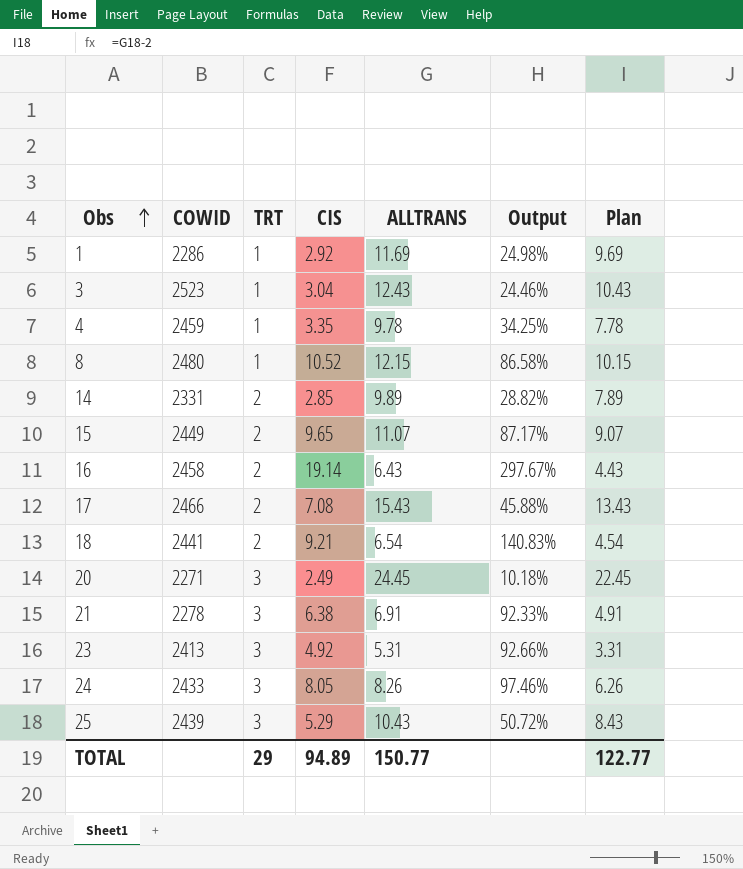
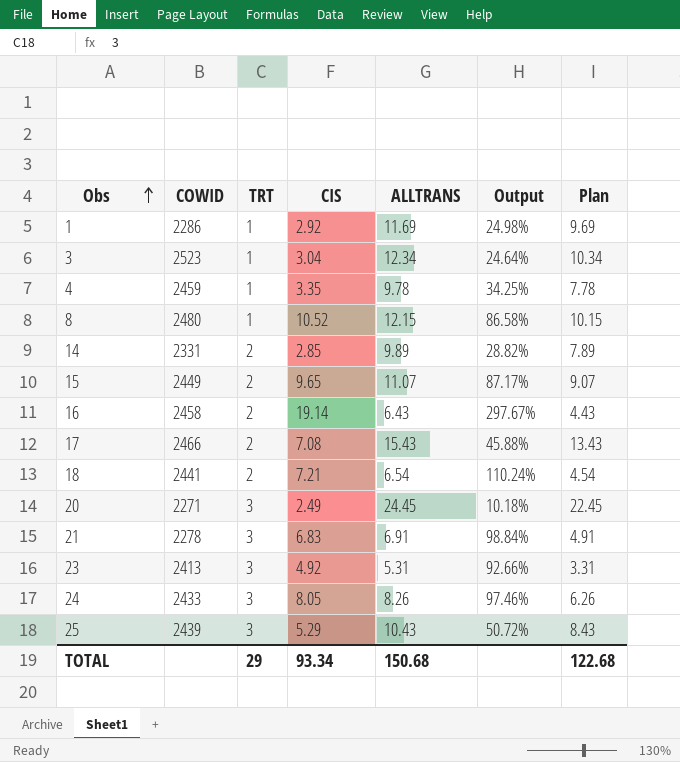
3 | ALLTRANS: 12.43 -> 12.34
3 | Output: 24.46% -> 24.64%
3 | Plan: 10.43 -> 10.34
18 | CIS: 9.21 -> 7.21
18 | Output: 140.83% -> 110.24%
21 | CIS: 6.38 -> 6.83
21 | Output: 92.33% -> 98.84%
TOTAL | CIS: 94.89 -> 93.34
TOTAL | ALLTRANS: 150.77 -> 150.68
TOTAL | Plan: 122.77 -> 122.68

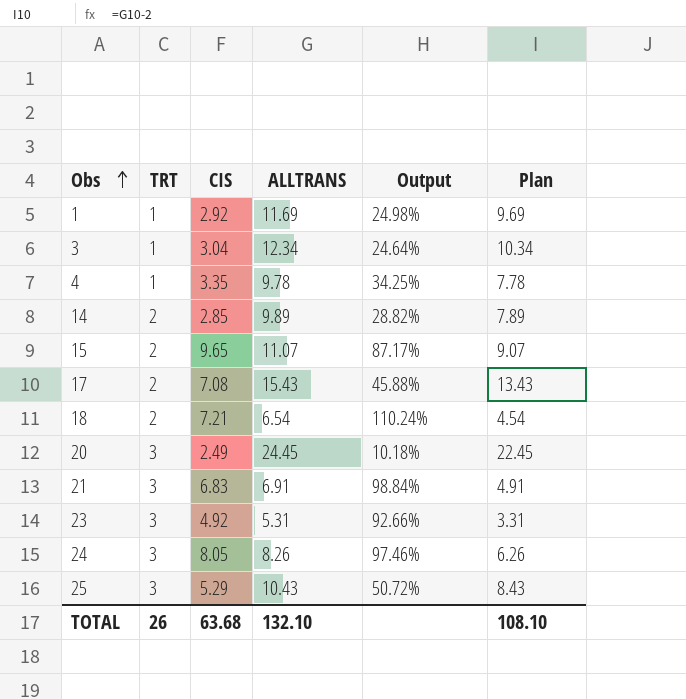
column COWID | position: 2 -> none
row 8: 2480 | 1 | 10.52 | 12.15 | 86.58% | 10.15 -> none
row 16: 2458 | 2 | 19.14 | 6.43 | 297.67% | 4.43 -> none
TOTAL | TRT: 29 -> 26
TOTAL | CIS: 93.34 -> 63.68
TOTAL | ALLTRANS: 150.68 -> 132.10
TOTAL | Plan: 122.68 -> 108.10

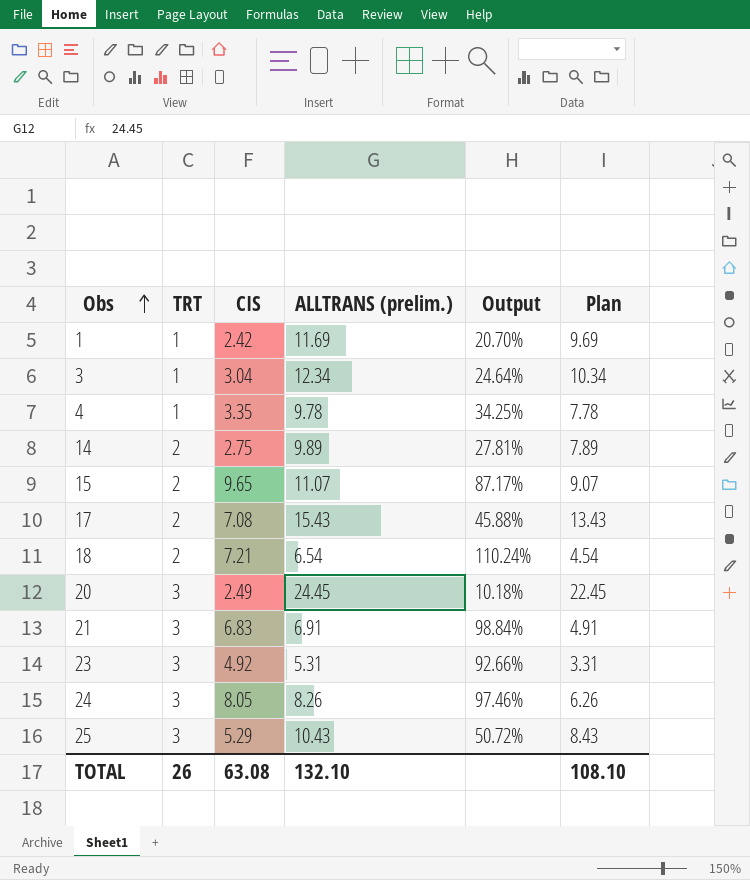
column name: ALLTRANS -> ALLTRANS (prelim.)
1 | CIS: 2.92 -> 2.42
1 | Output: 24.98% -> 20.70%
14 | CIS: 2.85 -> 2.75
14 | Output: 28.82% -> 27.81%
TOTAL | CIS: 63.68 -> 63.08

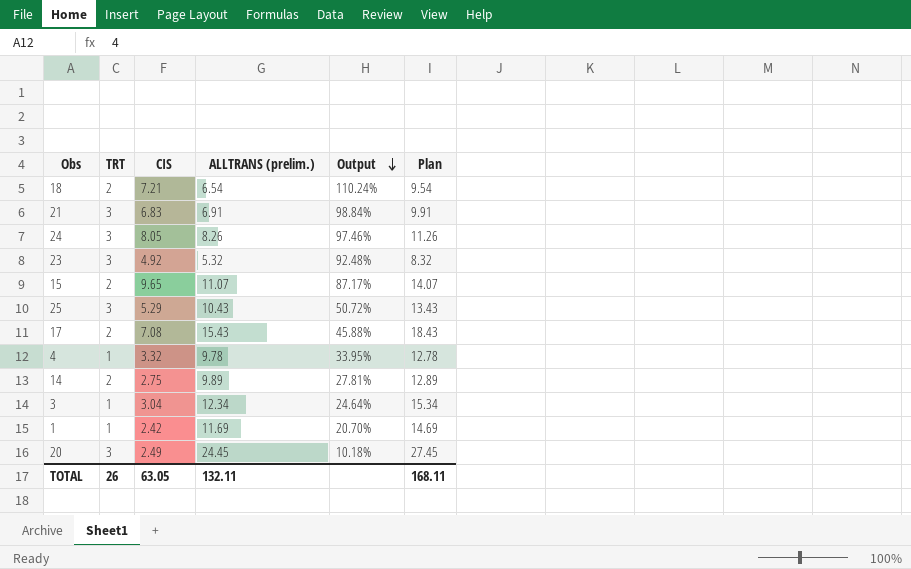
row order: Obs ascending -> Output descending
column Plan | formula: [ALLTRANS (prelim.)] - 2 -> [ALLTRANS (prelim.)] + 3
23 | ALLTRANS (prelim.): 5.31 -> 5.32
23 | Output: 92.66% -> 92.48%
4 | CIS: 3.35 -> 3.32
4 | Output: 34.25% -> 33.95%
TOTAL | CIS: 63.08 -> 63.05
TOTAL | ALLTRANS (prelim.): 132.10 -> 132.11
TOTAL | Plan: 108.10 -> 168.11

